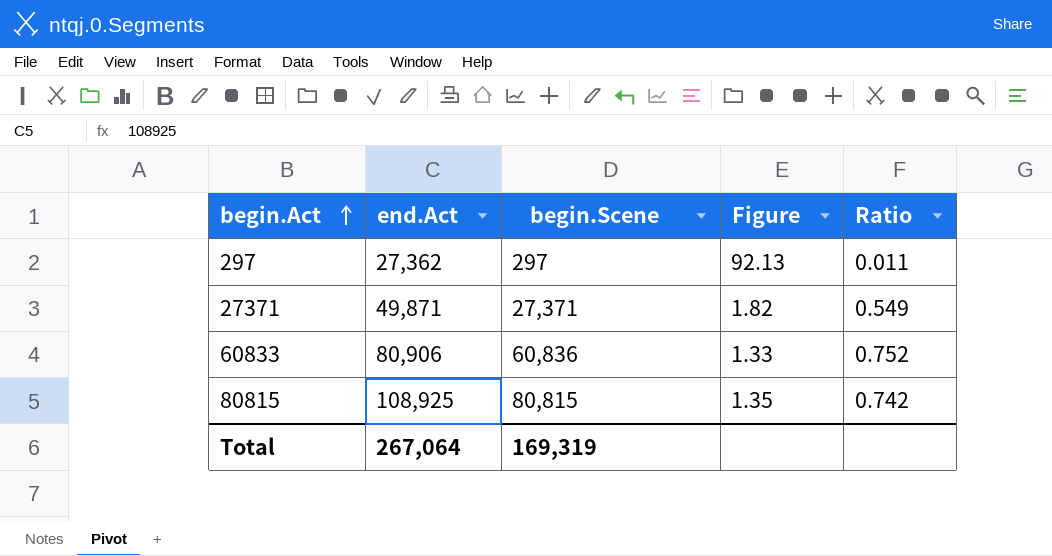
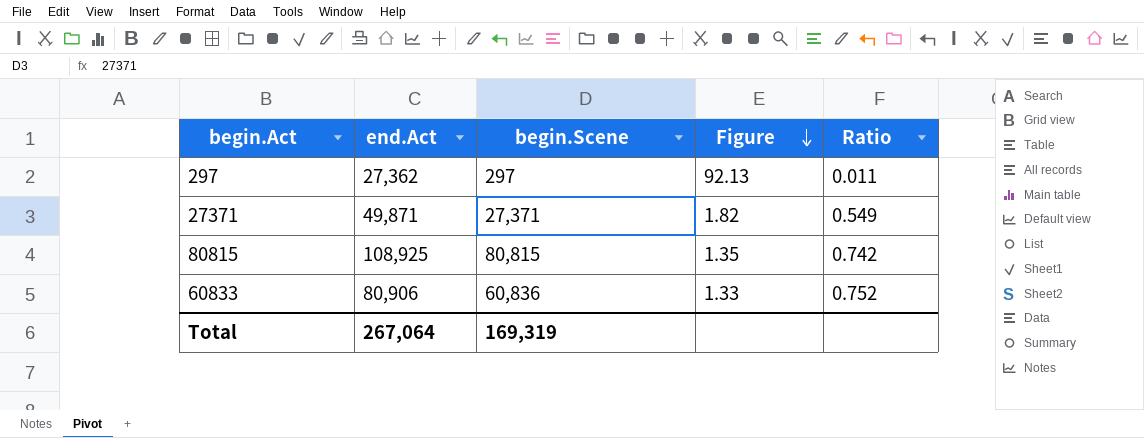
row order: begin.Act ascending -> Figure descending

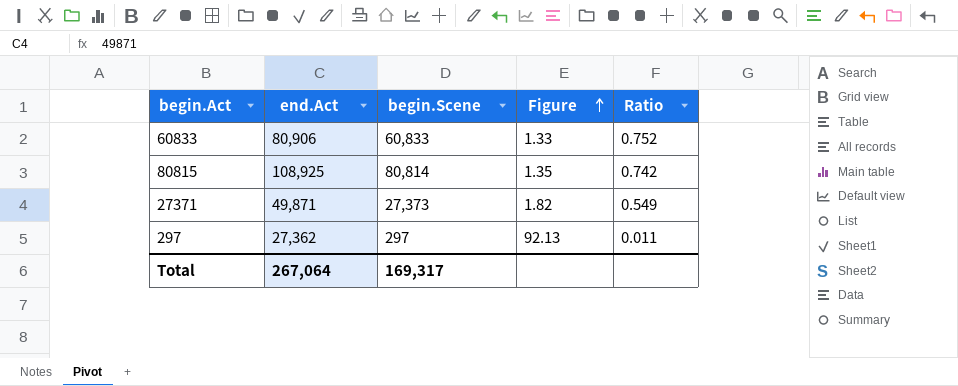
row order: Figure descending -> Figure ascending
60833 | begin.Scene: 60,836 -> 60,833
80815 | begin.Scene: 80,815 -> 80,814
27371 | begin.Scene: 27,371 -> 27,373
Total | begin.Scene: 169,319 -> 169,317

